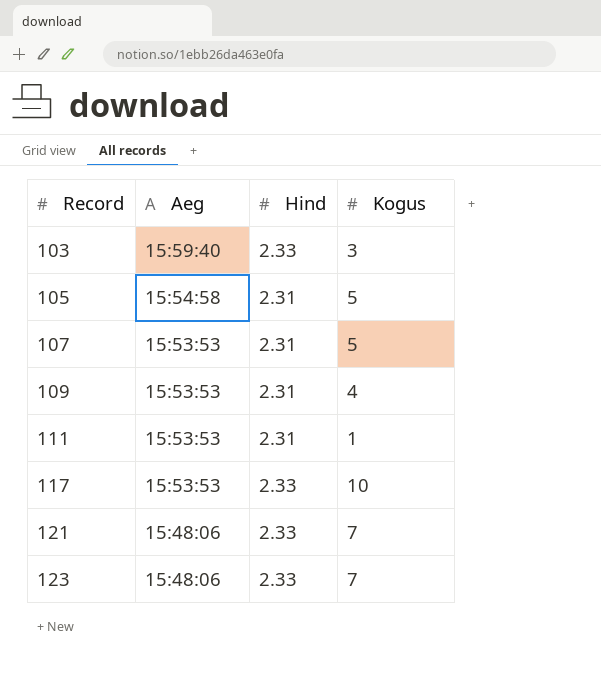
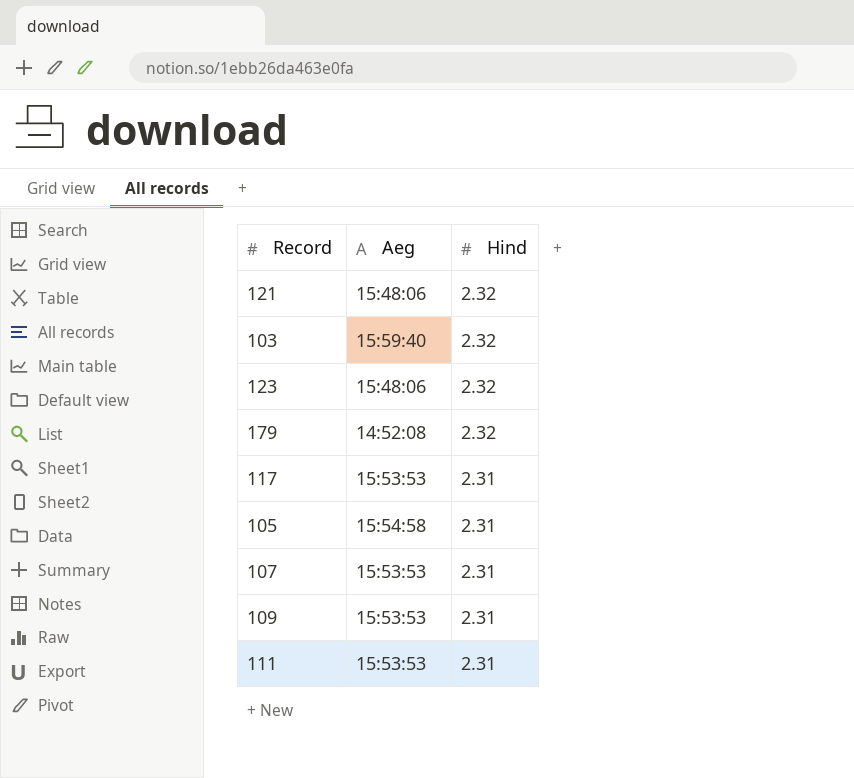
row order: Record ascending -> Hind descending
column Kogus | position: 4 -> none
121 | Hind: 2.33 -> 2.32
103 | Hind: 2.33 -> 2.32
123 | Hind: 2.33 -> 2.32
row 179: none -> 14:52:08 | 2.32
117 | Hind: 2.33 -> 2.31

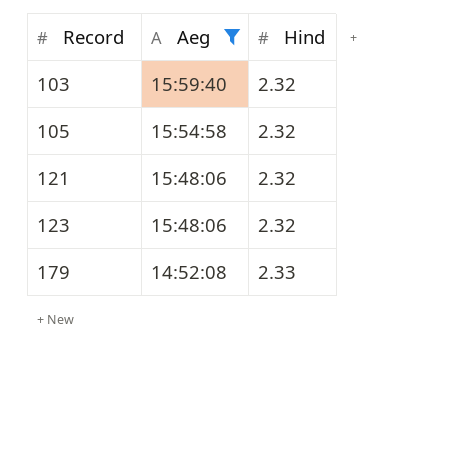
filter: none -> Aeg != 15:53:53
row order: Hind descending -> Record ascending
105 | Hind: 2.31 -> 2.32
179 | Hind: 2.32 -> 2.33

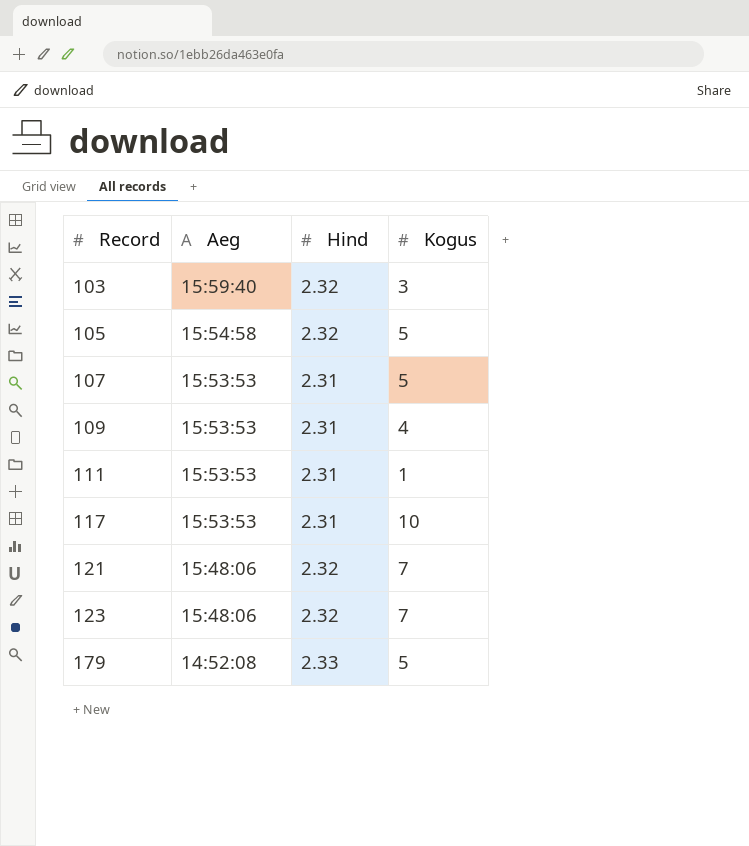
filter: Aeg != 15:53:53 -> none
column Kogus | position: none -> 4

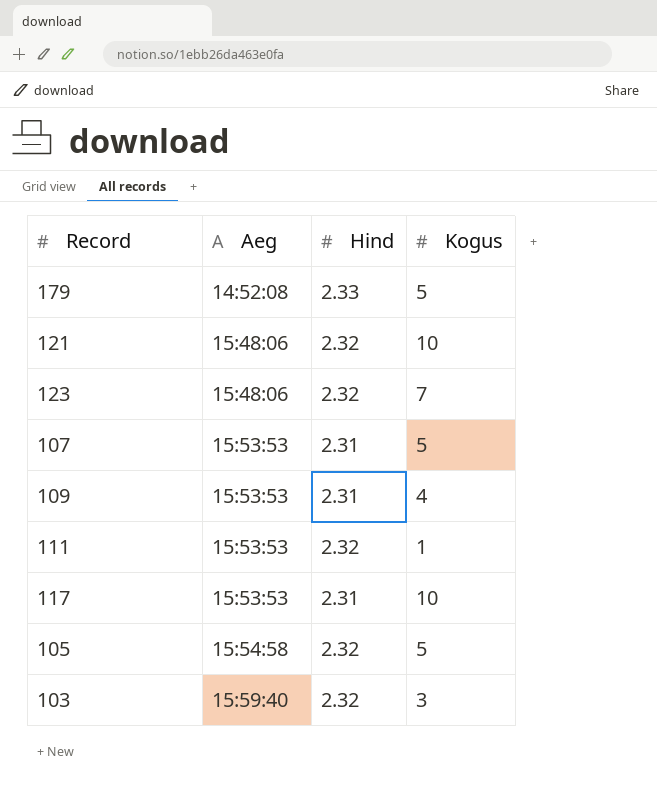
row order: Record ascending -> Aeg ascending
121 | Kogus: 7 -> 10
111 | Hind: 2.31 -> 2.32

